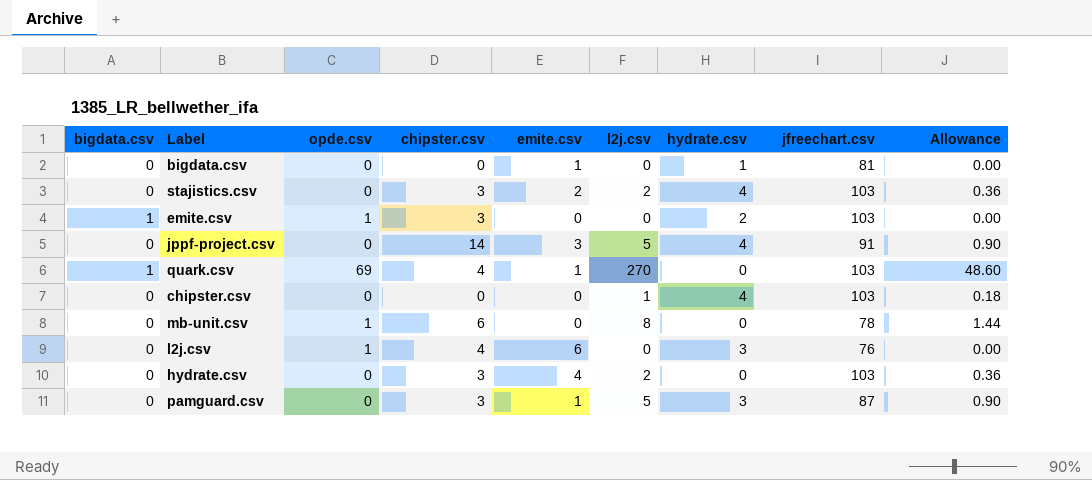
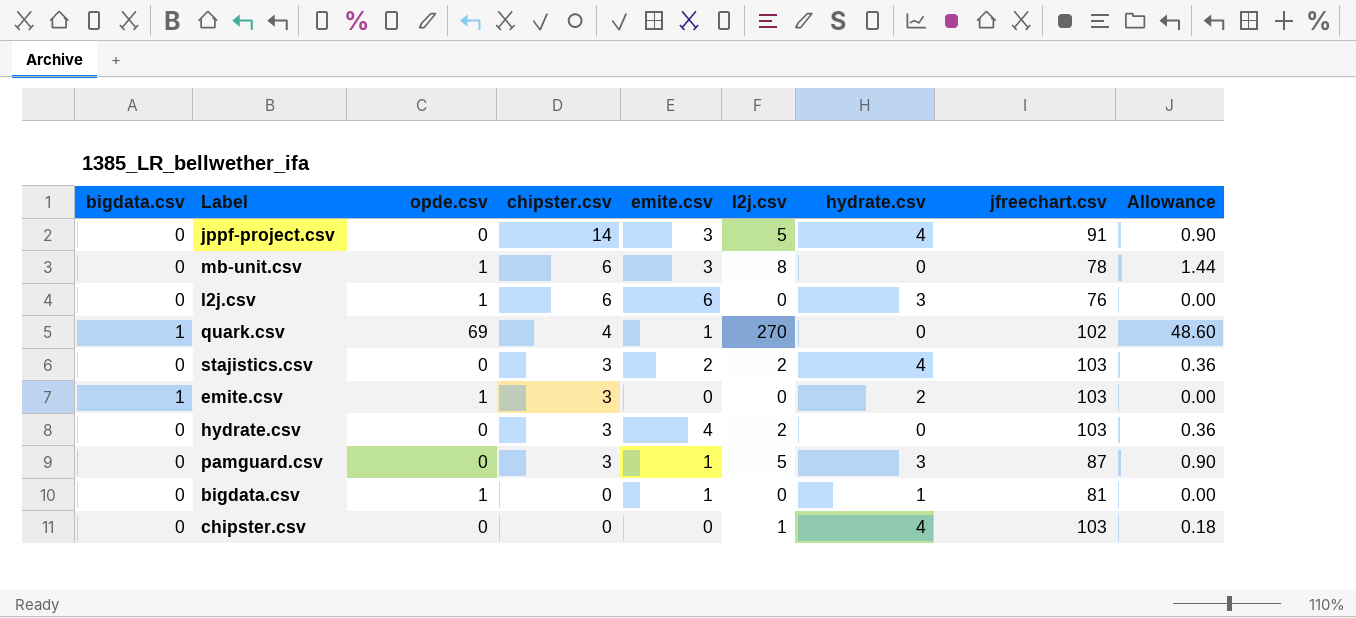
row order: none -> chipster.csv descending
mb-unit.csv | emite.csv: 0 -> 3
l2j.csv | chipster.csv: 4 -> 6
quark.csv | jfreechart.csv: 103 -> 102
bigdata.csv | opde.csv: 0 -> 1

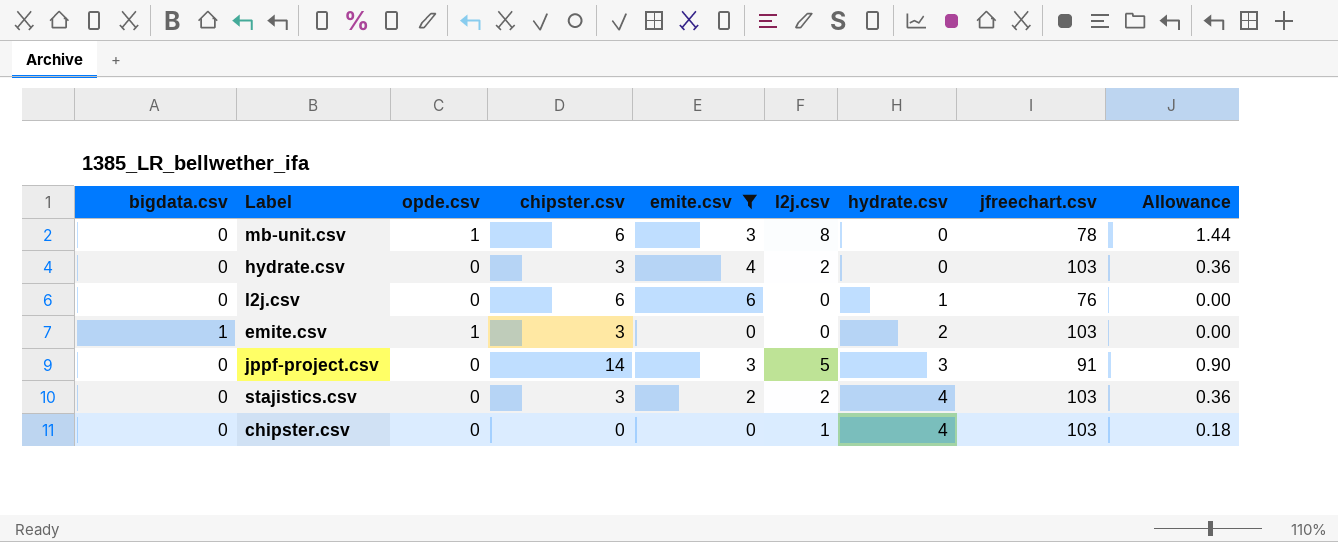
filter: none -> emite.csv != 1
row order: chipster.csv descending -> hydrate.csv ascending
l2j.csv | opde.csv: 1 -> 0
l2j.csv | hydrate.csv: 3 -> 1
jppf-project.csv | hydrate.csv: 4 -> 3

